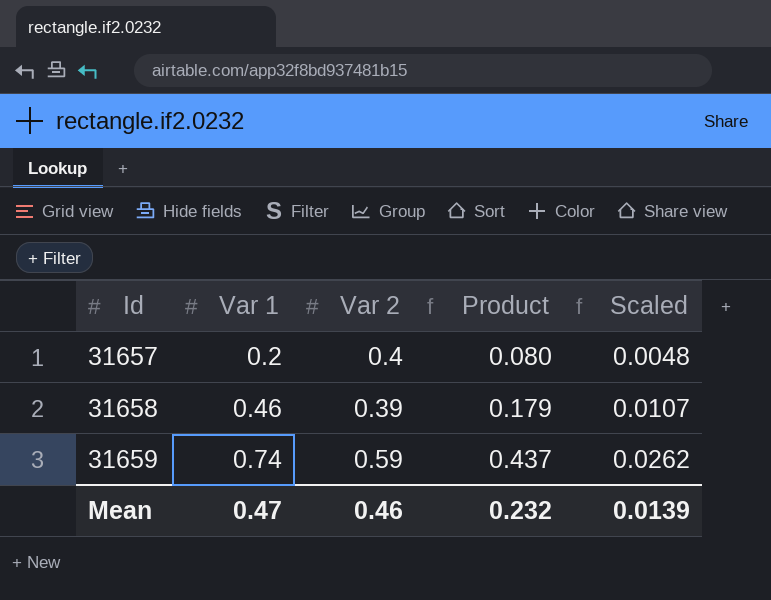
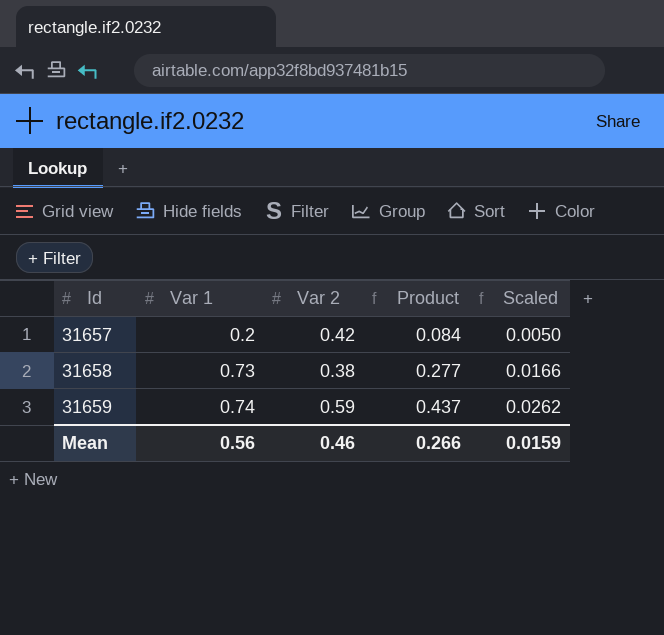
31657 | Var 2: 0.4 -> 0.42
31657 | Product: 0.080 -> 0.084
31657 | Scaled: 0.0048 -> 0.0050
31658 | Var 1: 0.46 -> 0.73
31658 | Var 2: 0.39 -> 0.38
31658 | Product: 0.179 -> 0.277
31658 | Scaled: 0.0107 -> 0.0166
Mean | Var 1: 0.47 -> 0.56
Mean | Product: 0.232 -> 0.266
Mean | Scaled: 0.0139 -> 0.0159

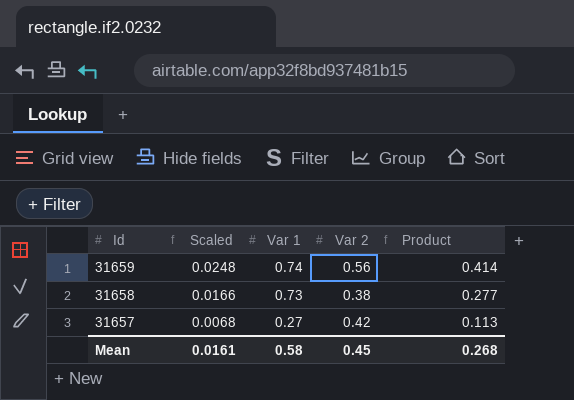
row order: Id ascending -> Id descending
column Scaled | position: 5 -> 2
31659 | Scaled: 0.0262 -> 0.0248
31659 | Var 2: 0.59 -> 0.56
31659 | Product: 0.437 -> 0.414
31657 | Scaled: 0.0050 -> 0.0068
31657 | Var 1: 0.2 -> 0.27
31657 | Product: 0.084 -> 0.113
Mean | Scaled: 0.0159 -> 0.0161
Mean | Var 1: 0.56 -> 0.58
Mean | Var 2: 0.46 -> 0.45
Mean | Product: 0.266 -> 0.268

